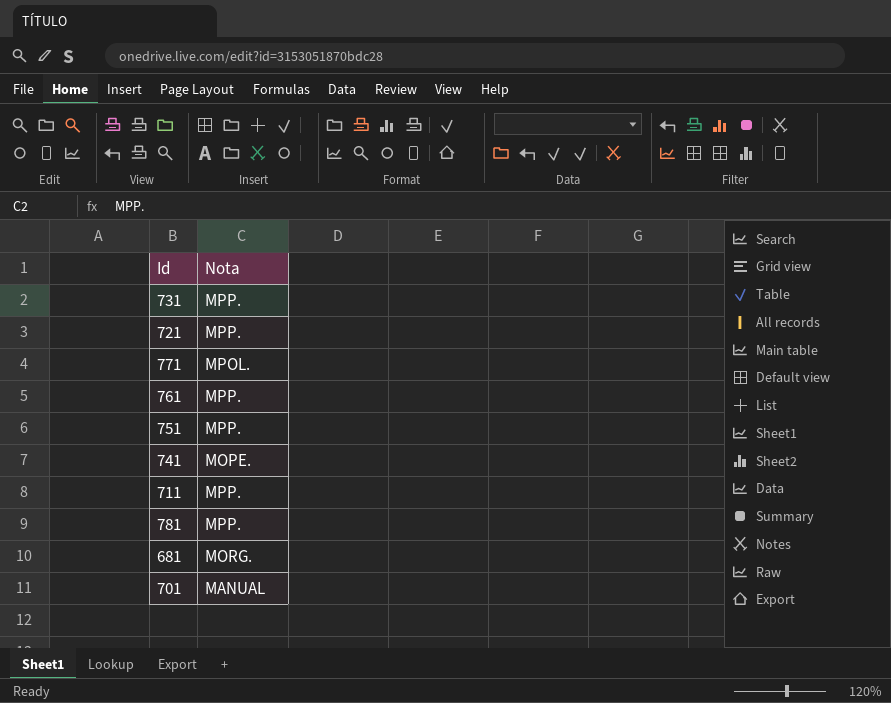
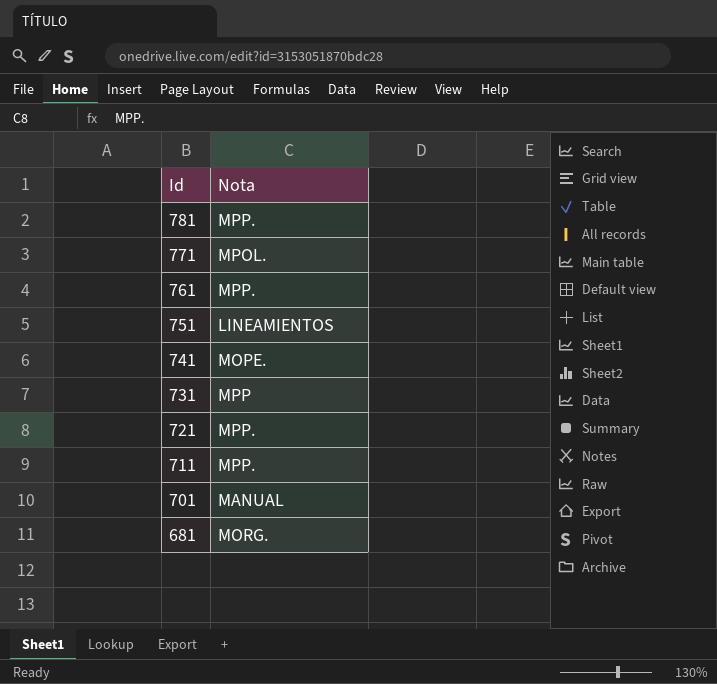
row order: none -> Id descending
751 | Nota: MPP. -> LINEAMIENTOS
731 | Nota: MPP. -> MPP

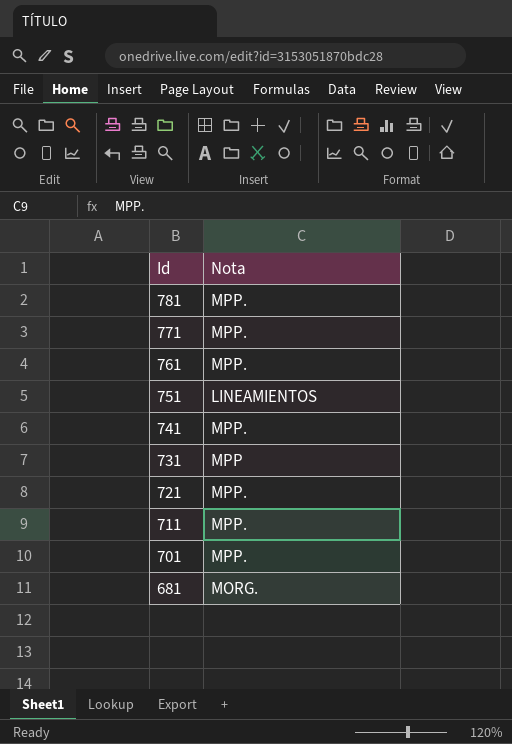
771 | Nota: MPOL. -> MPP.
741 | Nota: MOPE. -> MPP.
701 | Nota: MANUAL -> MPP.

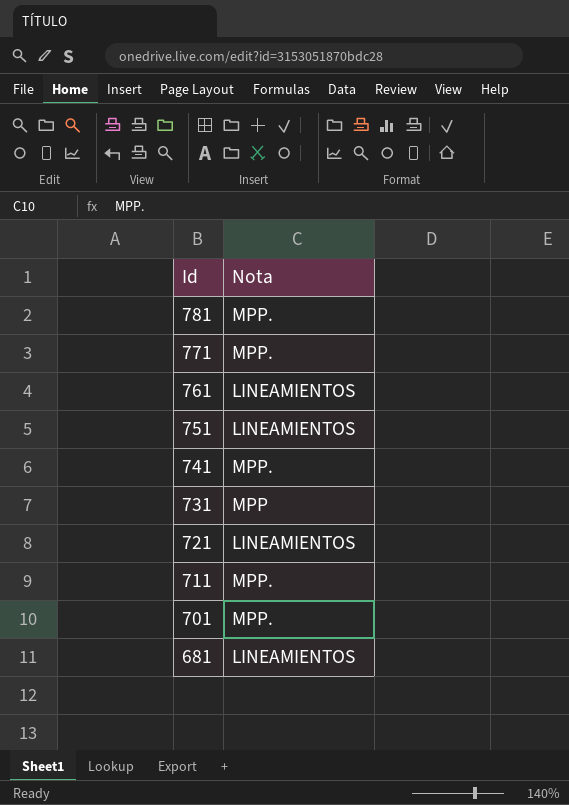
761 | Nota: MPP. -> LINEAMIENTOS
721 | Nota: MPP. -> LINEAMIENTOS
681 | Nota: MORG. -> LINEAMIENTOS

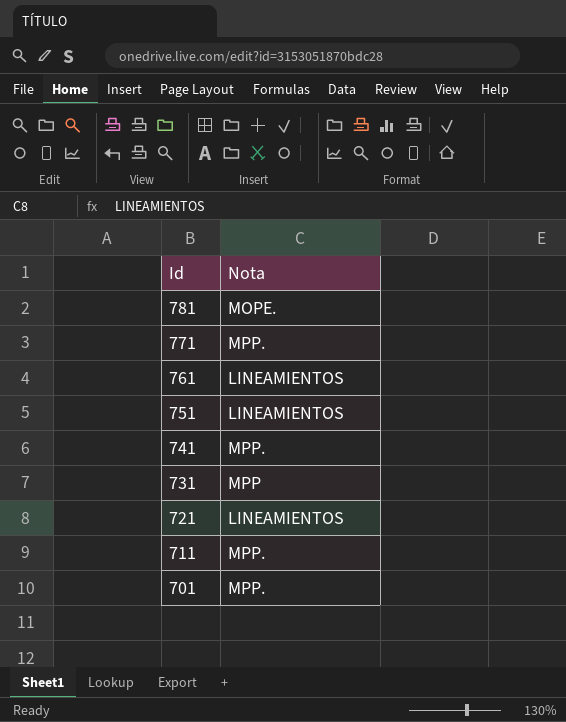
row 681: LINEAMIENTOS -> none
781 | Nota: MPP. -> MOPE.

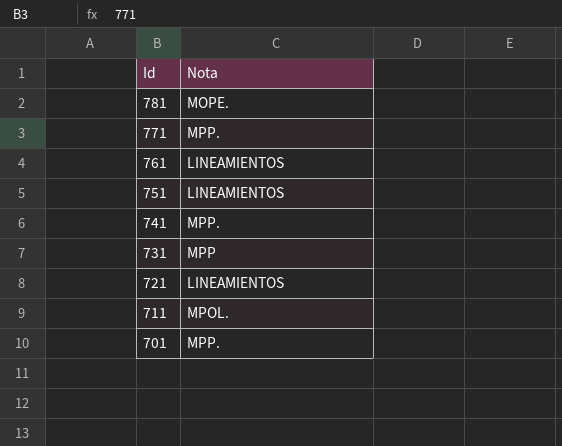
711 | Nota: MPP. -> MPOL.

